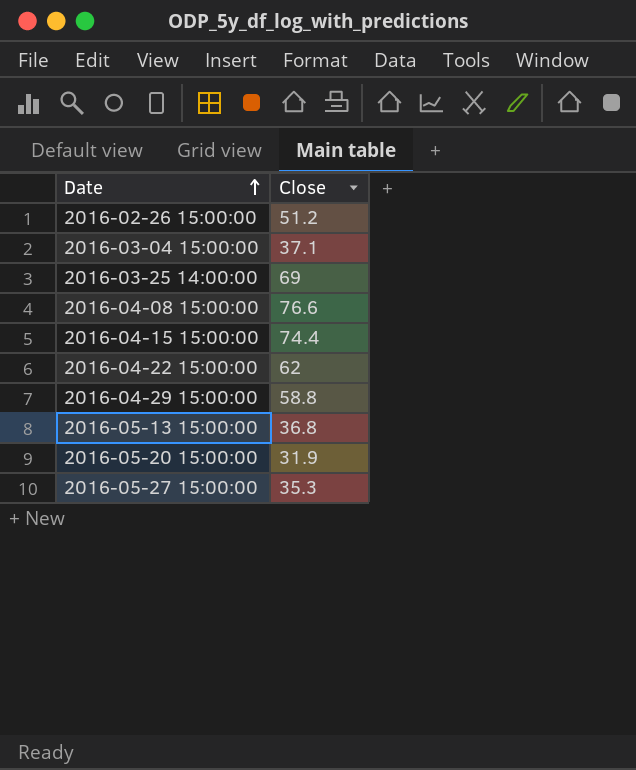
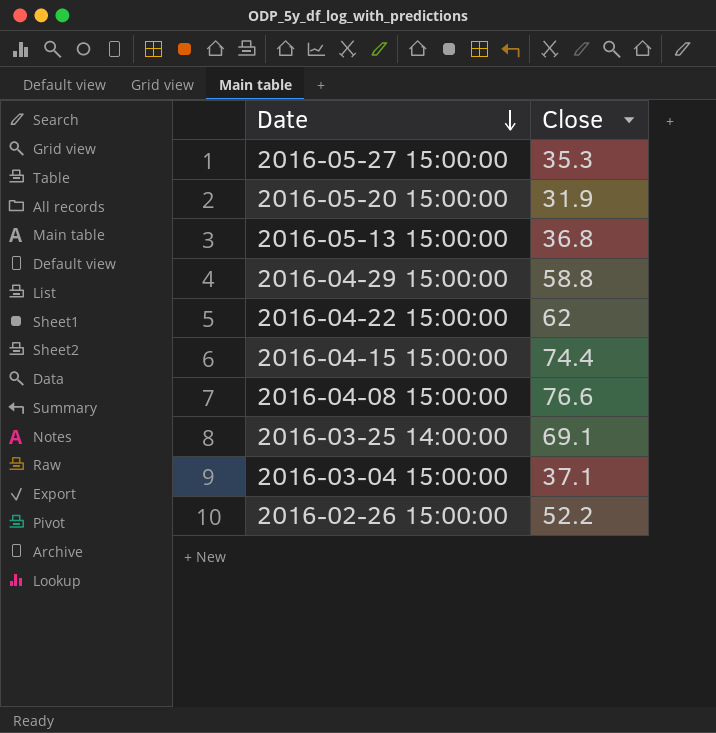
row order: Date ascending -> Date descending
2016-03-25 14:00:00 | Close: 69 -> 69.1
2016-02-26 15:00:00 | Close: 51.2 -> 52.2

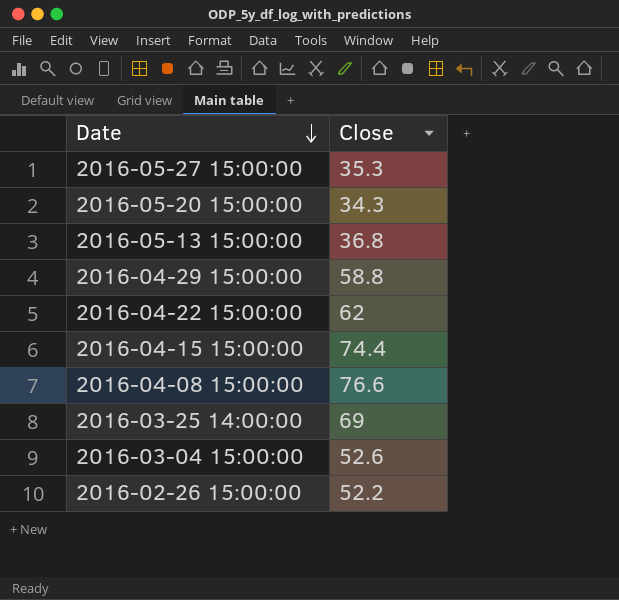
2016-05-20 15:00:00 | Close: 31.9 -> 34.3
2016-03-25 14:00:00 | Close: 69.1 -> 69
2016-03-04 15:00:00 | Close: 37.1 -> 52.6

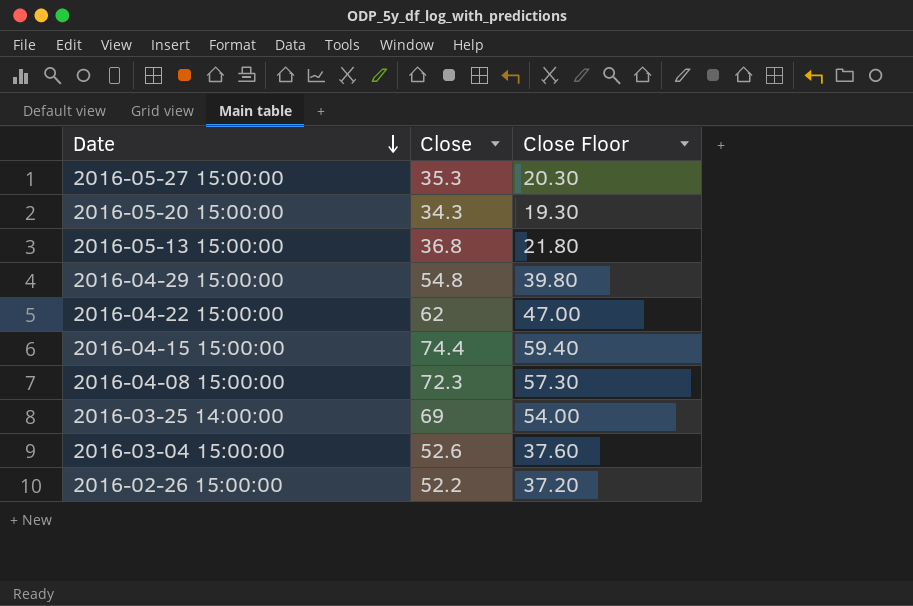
column Close Floor | formula: none -> [Close] - 15
2016-04-29 15:00:00 | Close: 58.8 -> 54.8
2016-04-08 15:00:00 | Close: 76.6 -> 72.3

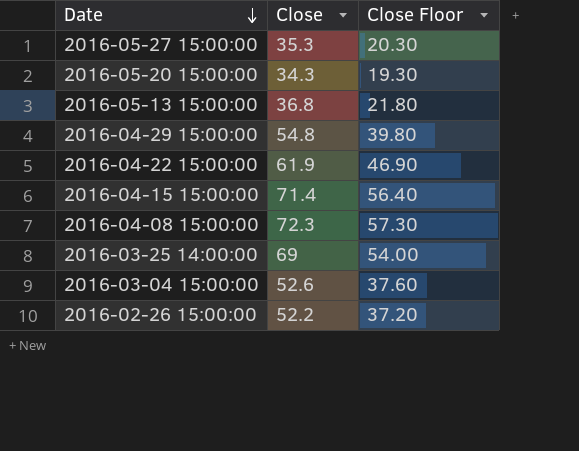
2016-04-22 15:00:00 | Close: 62 -> 61.9
2016-04-22 15:00:00 | Close Floor: 47.00 -> 46.90
2016-04-15 15:00:00 | Close: 74.4 -> 71.4
2016-04-15 15:00:00 | Close Floor: 59.40 -> 56.40

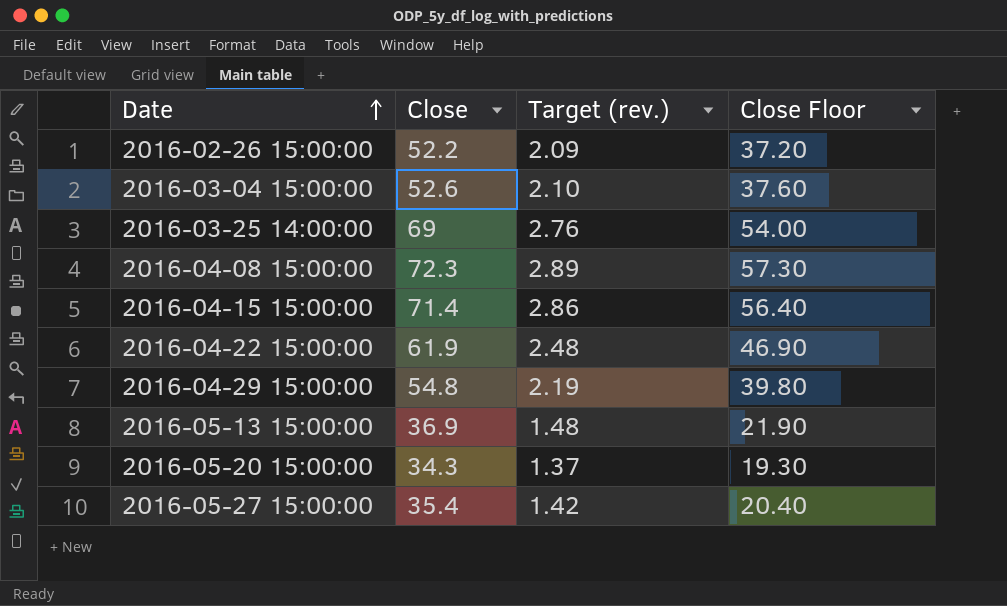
row order: Date descending -> Date ascending
column Target (rev.) | formula: none -> [Close] * 0.04
2016-05-13 15:00:00 | Close: 36.8 -> 36.9
2016-05-13 15:00:00 | Close Floor: 21.80 -> 21.90
2016-05-27 15:00:00 | Close: 35.3 -> 35.4
2016-05-27 15:00:00 | Close Floor: 20.30 -> 20.40

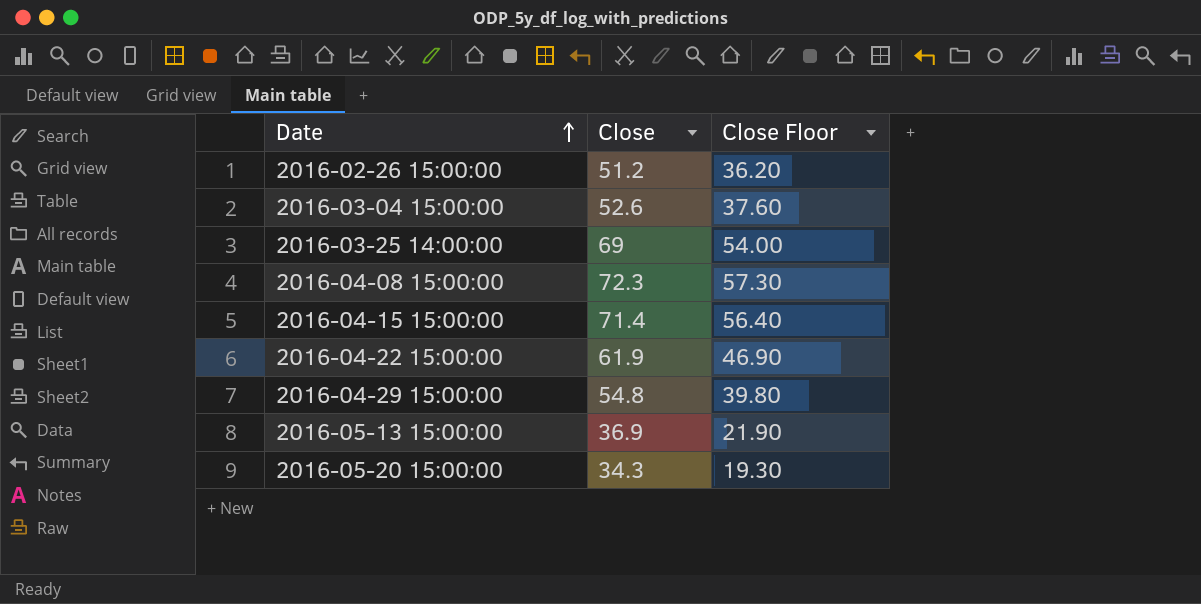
column Target (rev.) | formula: [Close] * 0.04 -> none
row 2016-05-27 15:00:00: 35.4 | 1.42 | 20.40 -> none
2016-02-26 15:00:00 | Close: 52.2 -> 51.2
2016-02-26 15:00:00 | Close Floor: 37.20 -> 36.20

